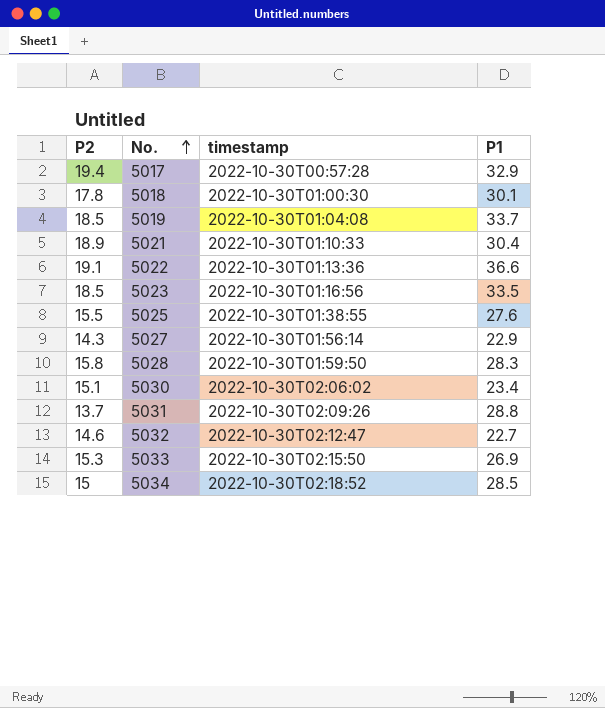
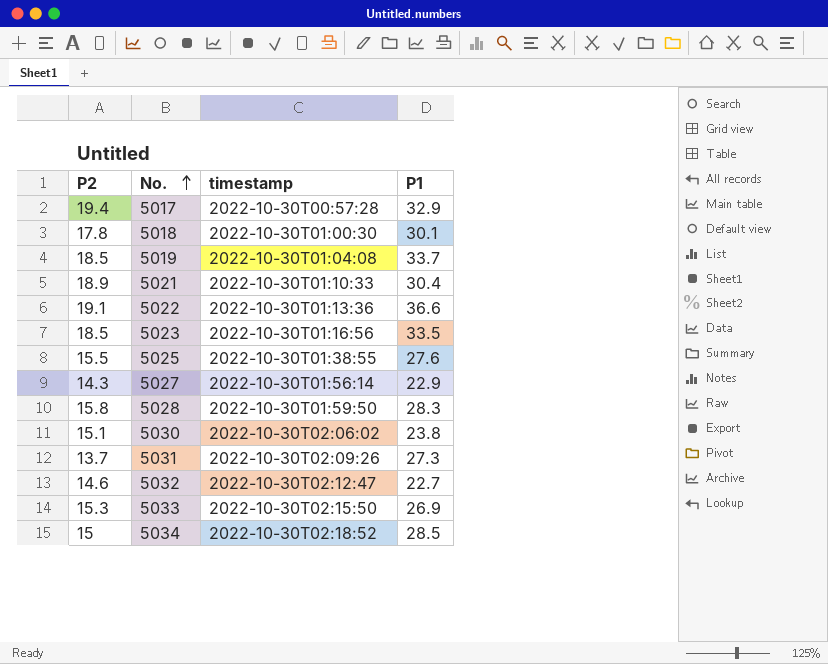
5030 | P1: 23.4 -> 23.8
5031 | P1: 28.8 -> 27.3

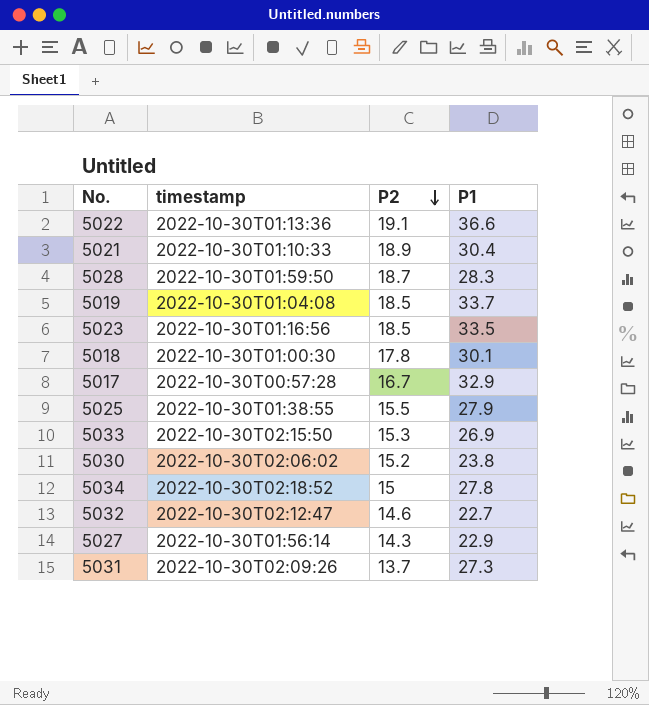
row order: No. ascending -> P2 descending
column P2 | position: 1 -> 3
5028 | P2: 15.8 -> 18.7
5017 | P2: 19.4 -> 16.7
5025 | P1: 27.6 -> 27.9
5030 | P2: 15.1 -> 15.2
5034 | P1: 28.5 -> 27.8

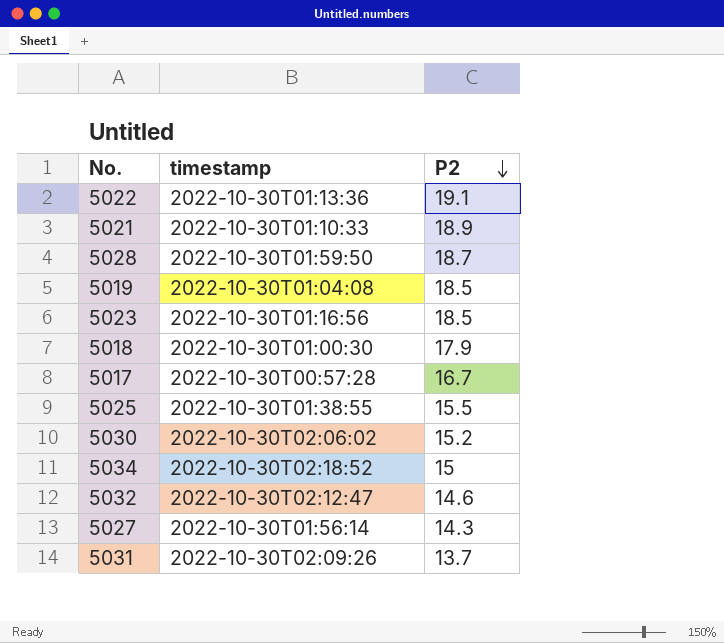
column P1 | position: 4 -> none
row 5033: 2022-10-30T02:15:50 | 15.3 | 26.9 -> none
5018 | P2: 17.8 -> 17.9

